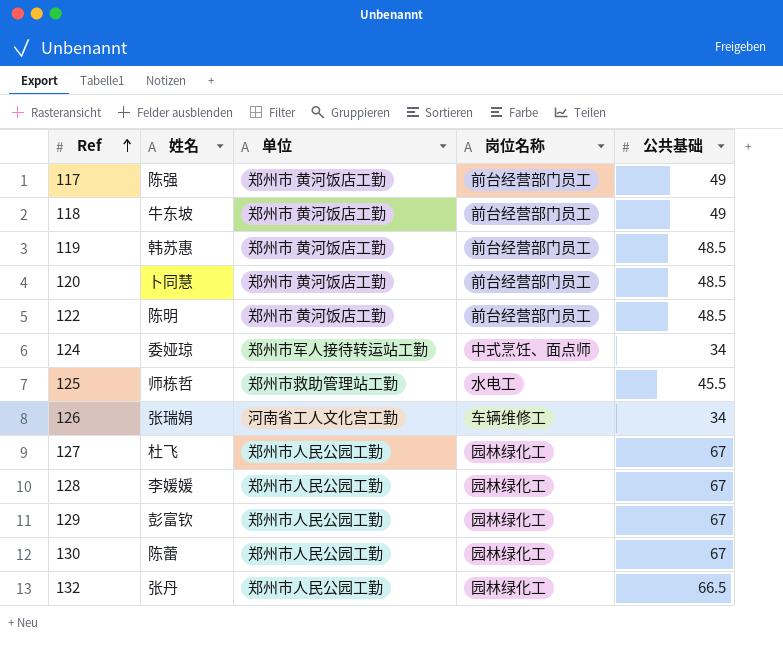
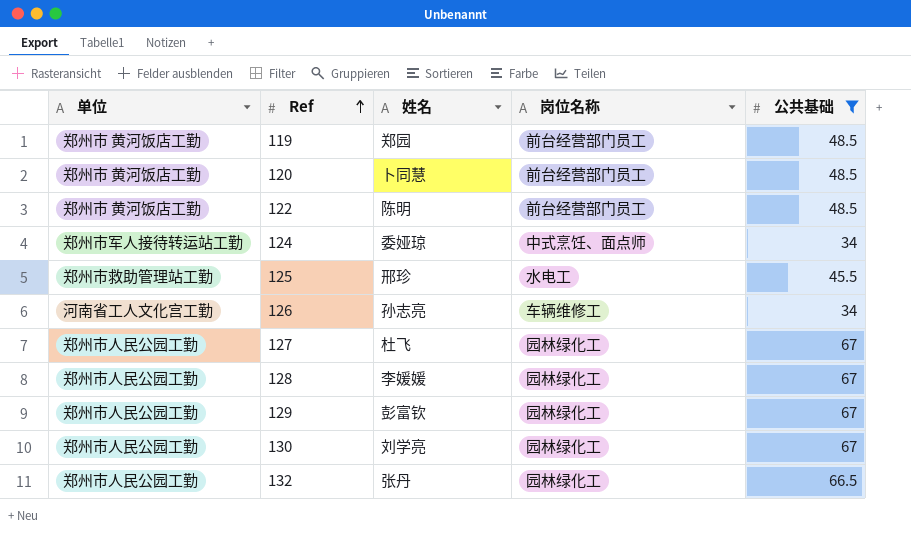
filter: none -> 公共基础 != 49
column 单位 | position: 3 -> 1
119 | 姓名: 韩苏惠 -> 郑园
125 | 姓名: 师栋哲 -> 邢珍
126 | 姓名: 张瑞娟 -> 孙志亮
130 | 姓名: 陈蕾 -> 刘学亮

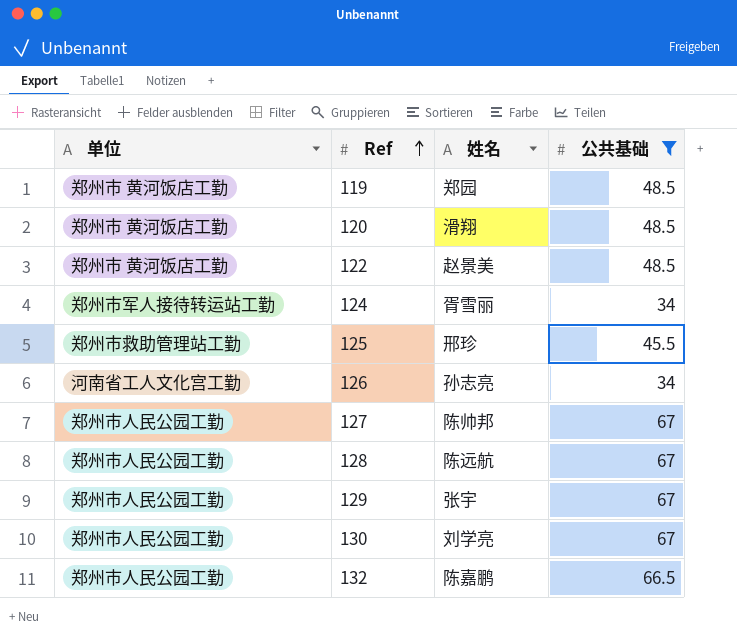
column 岗位名称 | position: 4 -> none
120 | 姓名: 卜同慧 -> 滑翔
122 | 姓名: 陈明 -> 赵景美
124 | 姓名: 委娅琼 -> 胥雪丽
127 | 姓名: 杜飞 -> 陈帅邦
128 | 姓名: 李媛媛 -> 陈远航
129 | 姓名: 彭富钦 -> 张宇
132 | 姓名: 张丹 -> 陈嘉鹏

